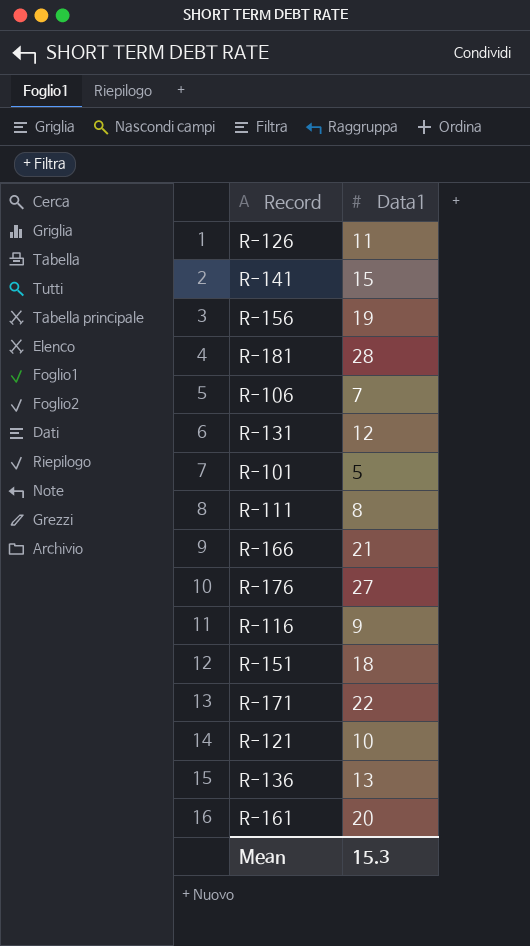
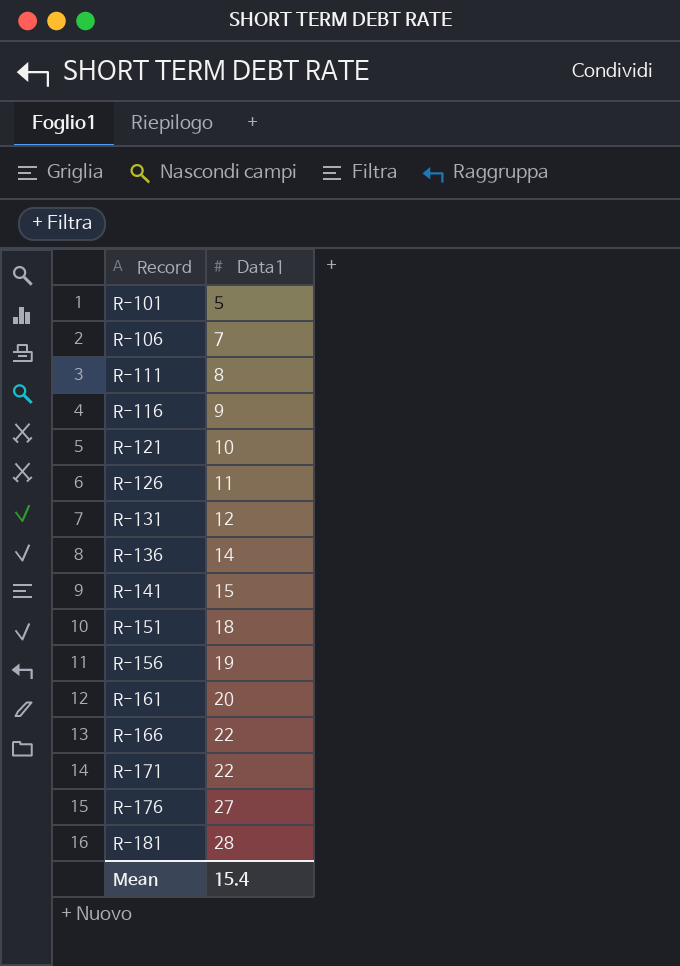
row order: none -> Record ascending
R-136 | Data1: 13 -> 14
R-166 | Data1: 21 -> 22
Mean | Data1: 15.3 -> 15.4

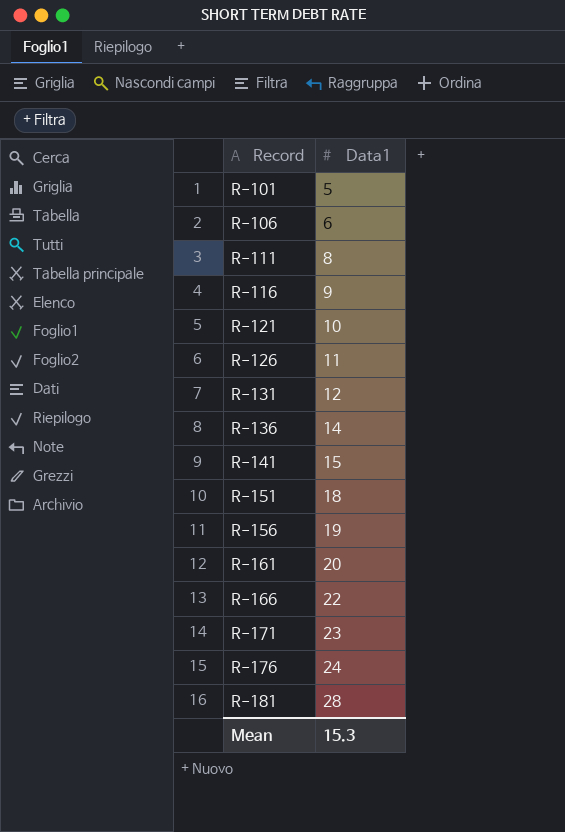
R-106 | Data1: 7 -> 6
R-171 | Data1: 22 -> 23
R-176 | Data1: 27 -> 24
Mean | Data1: 15.4 -> 15.3

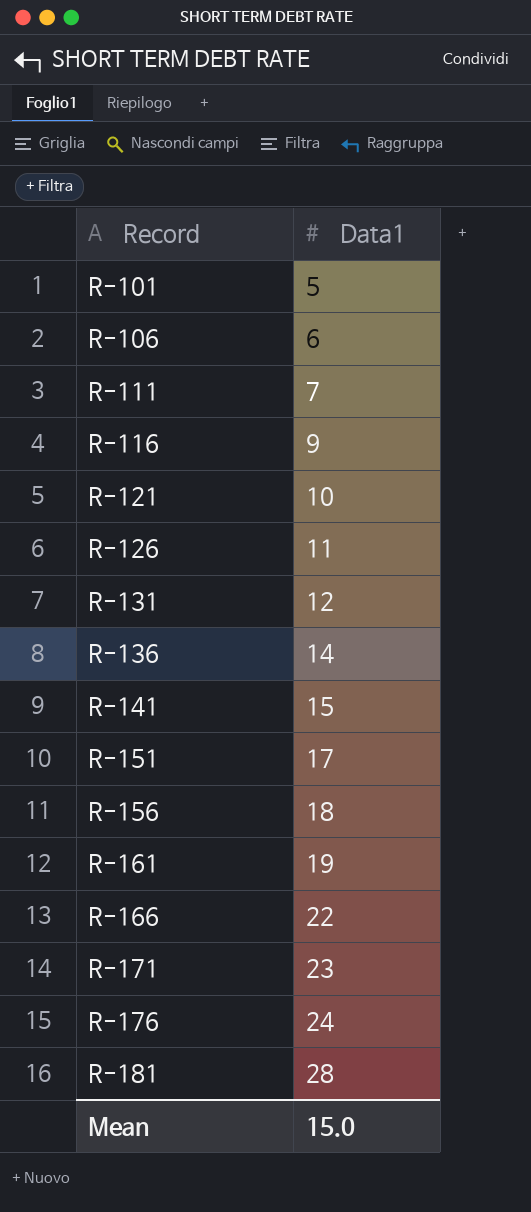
R-111 | Data1: 8 -> 7
R-151 | Data1: 18 -> 17
R-156 | Data1: 19 -> 18
R-161 | Data1: 20 -> 19
Mean | Data1: 15.3 -> 15.0

